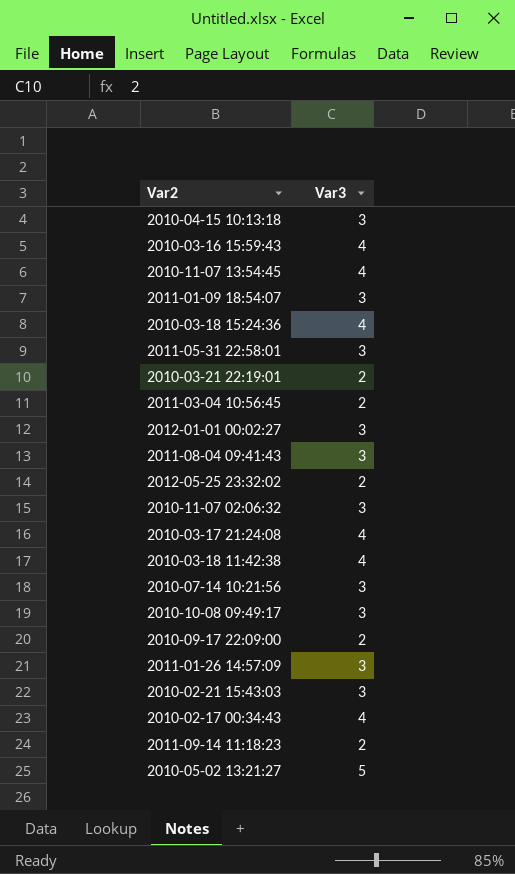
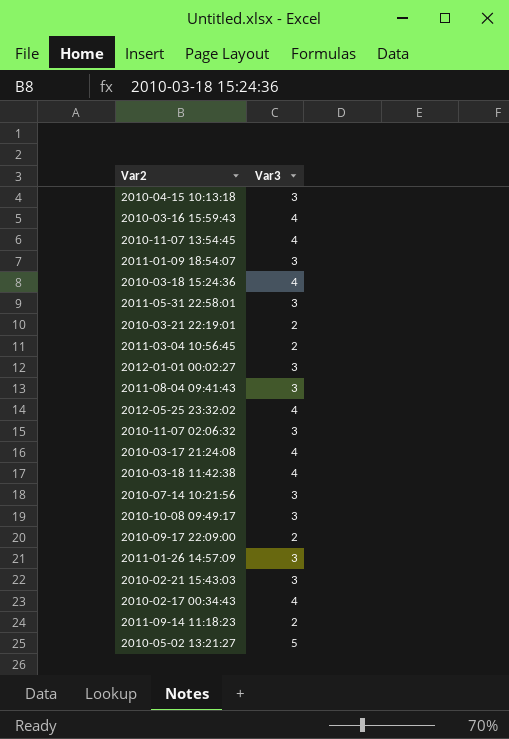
2012-05-25 23:32:02 | Var3: 2 -> 4

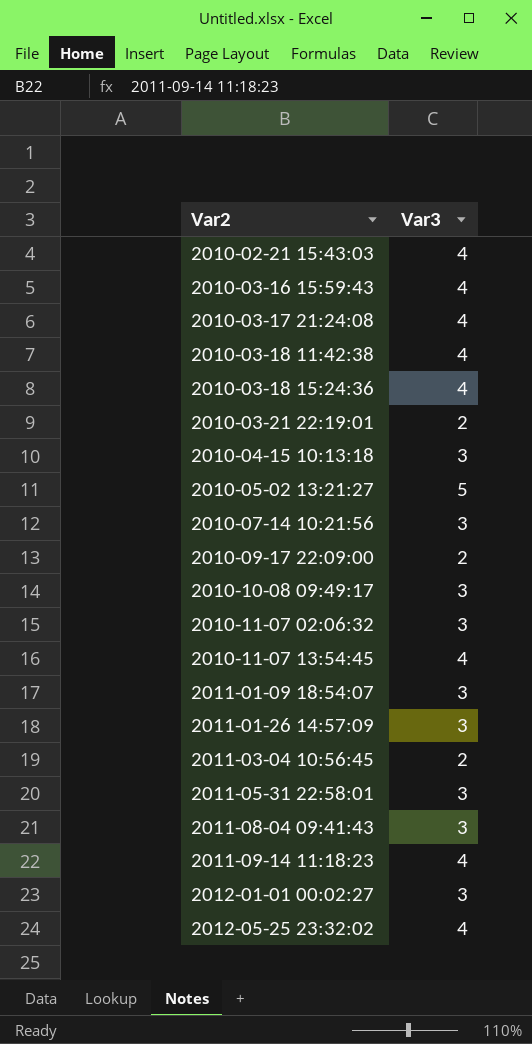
row order: none -> Var2 ascending
row 2010-02-17 00:34:43: 4 -> none
2010-02-21 15:43:03 | Var3: 3 -> 4
2011-09-14 11:18:23 | Var3: 2 -> 4

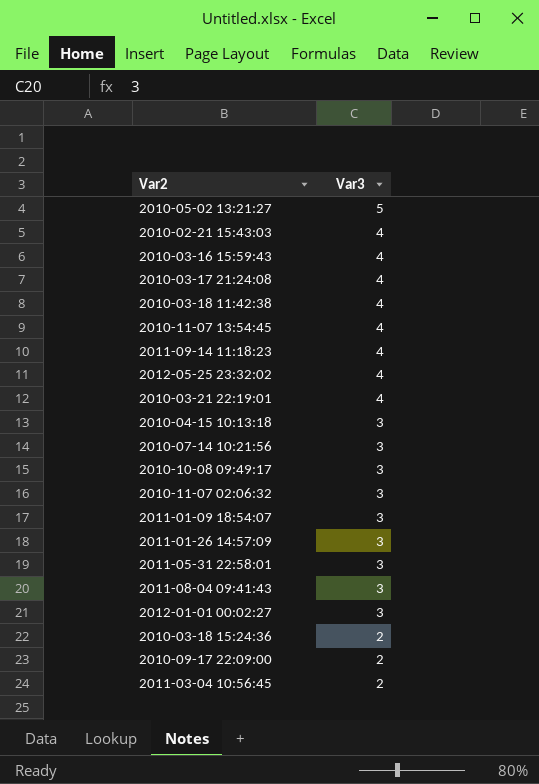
row order: Var2 ascending -> Var3 descending
2010-03-21 22:19:01 | Var3: 2 -> 4
2010-03-18 15:24:36 | Var3: 4 -> 2

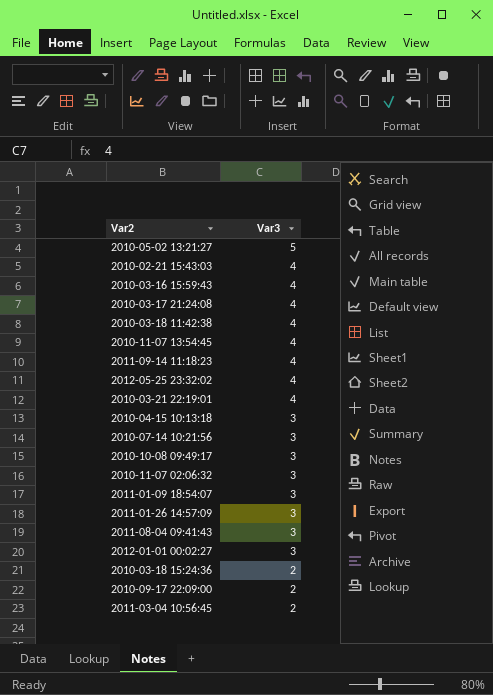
row 2011-05-31 22:58:01: 3 -> none

